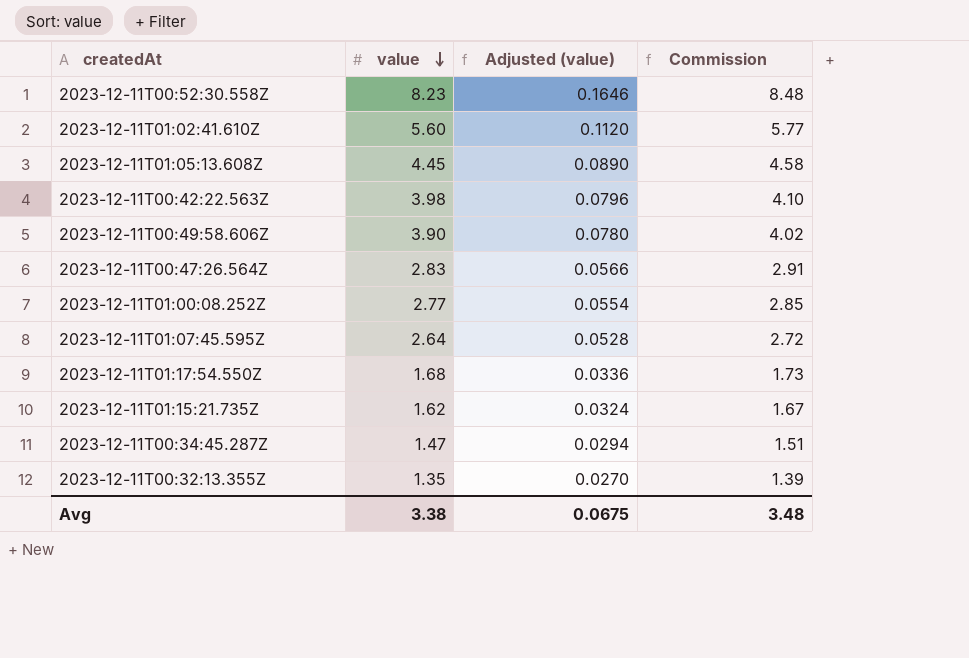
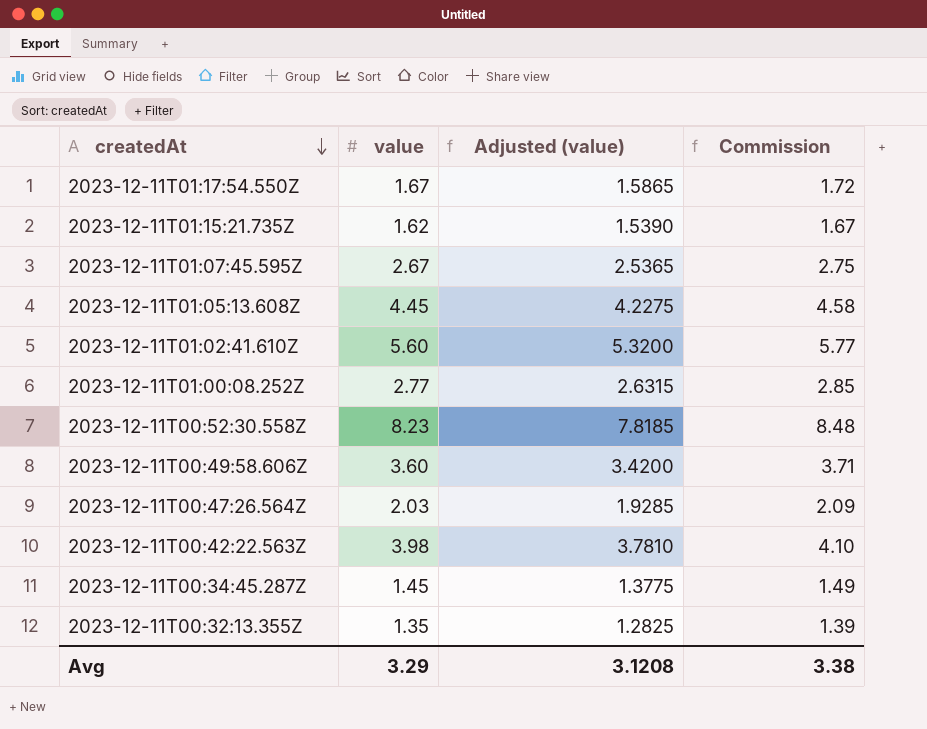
row order: value descending -> createdAt descending
column Adjusted (value) | formula: [value] * 0.02 -> [value] * 0.95
2023-12-11T01:17:54.550Z | value: 1.68 -> 1.67
2023-12-11T01:17:54.550Z | Commission: 1.73 -> 1.72
2023-12-11T01:07:45.595Z | value: 2.64 -> 2.67
2023-12-11T01:07:45.595Z | Commission: 2.72 -> 2.75
2023-12-11T00:49:58.606Z | value: 3.90 -> 3.60
2023-12-11T00:49:58.606Z | Commission: 4.02 -> 3.71
2023-12-11T00:47:26.564Z | value: 2.83 -> 2.03
2023-12-11T00:47:26.564Z | Commission: 2.91 -> 2.09
2023-12-11T00:34:45.287Z | value: 1.47 -> 1.45
2023-12-11T00:34:45.287Z | Commission: 1.51 -> 1.49
Avg | value: 3.38 -> 3.29
Avg | Adjusted (value): 0.0675 -> 3.1208
Avg | Commission: 3.48 -> 3.38

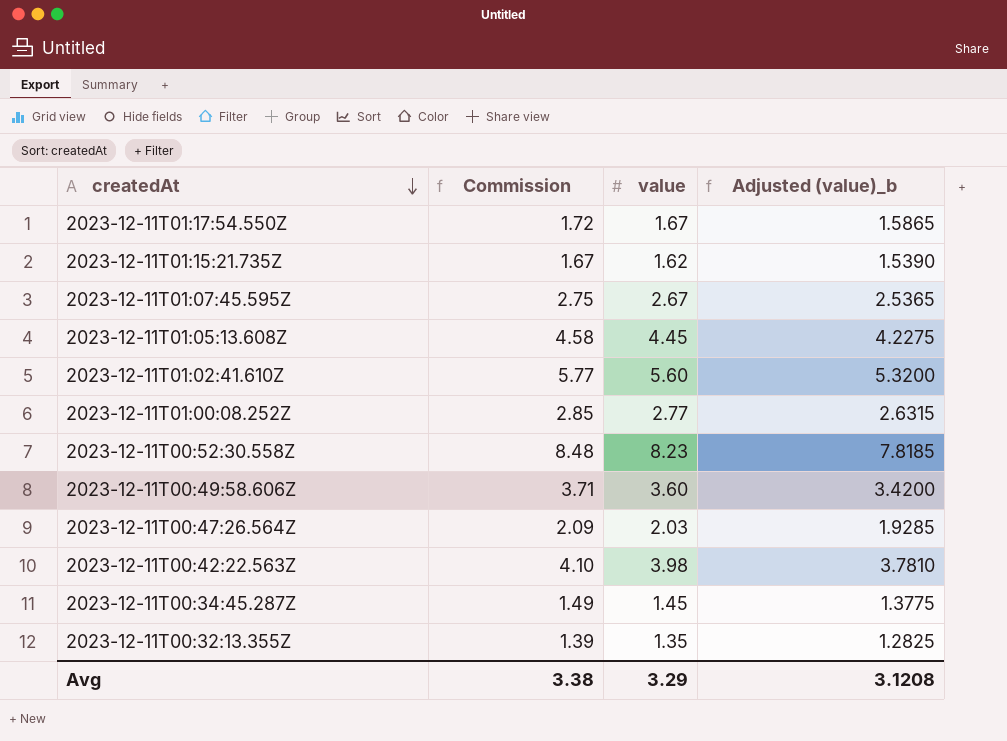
column Commission | position: 4 -> 2
column name: Adjusted (value) -> Adjusted (value)_b

